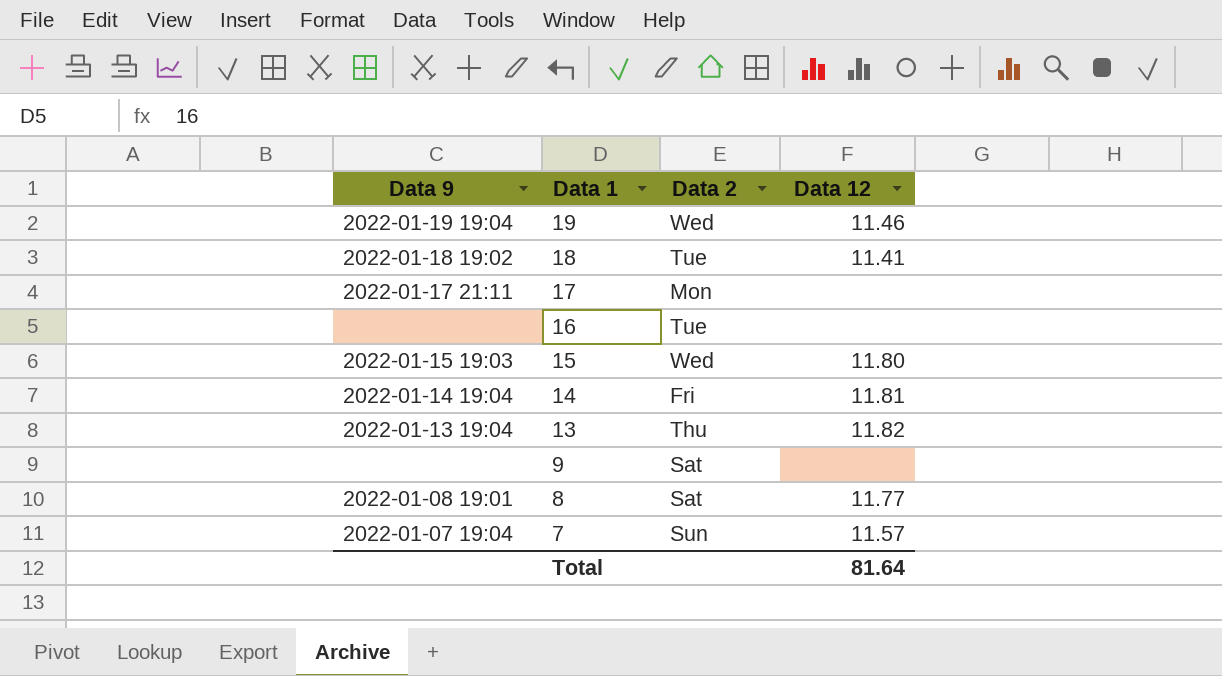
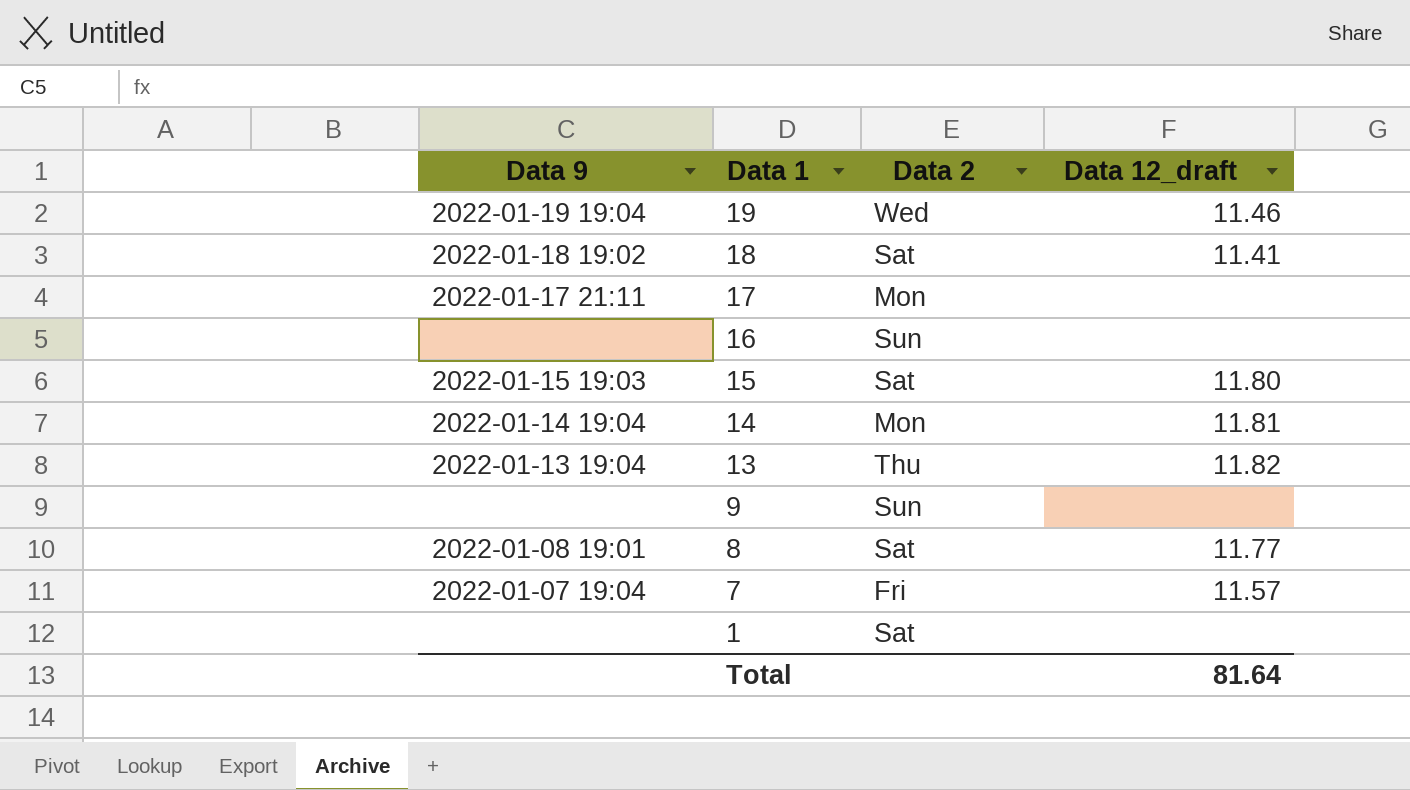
column name: Data 12 -> Data 12_draft
18 | Data 2: Tue -> Sat
16 | Data 2: Tue -> Sun
15 | Data 2: Wed -> Sat
14 | Data 2: Fri -> Mon
9 | Data 2: Sat -> Sun
7 | Data 2: Sun -> Fri
row 1: none -> none | Sat | none

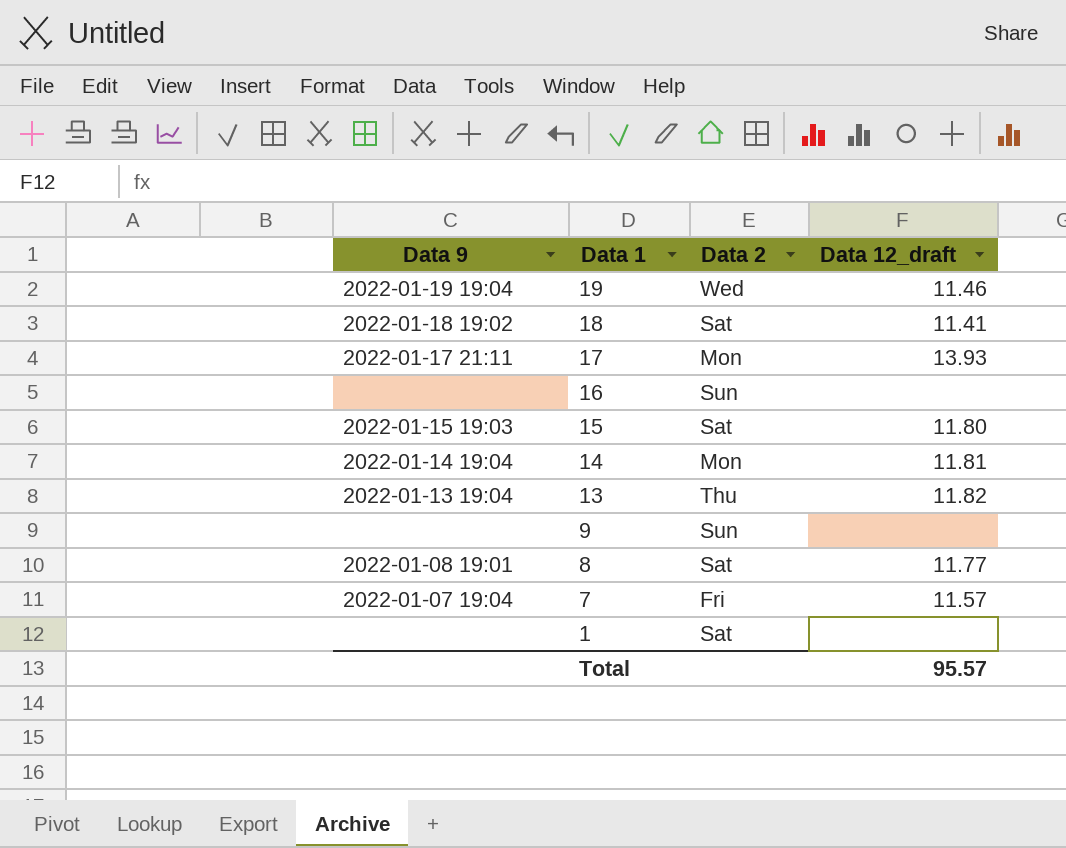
17 | Data 12_draft: none -> 13.93
Total | Data 12_draft: 81.64 -> 95.57

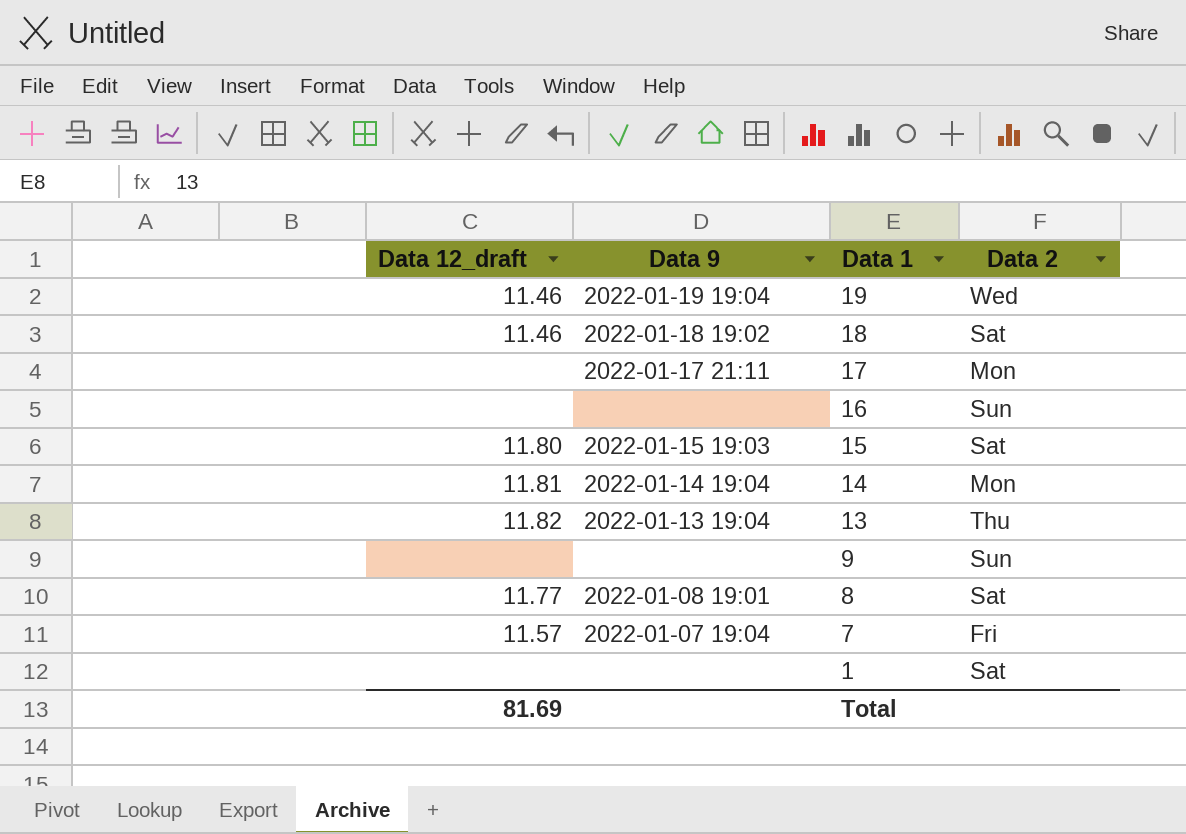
column Data 12_draft | position: 4 -> 1
18 | Data 12_draft: 11.41 -> 11.46
17 | Data 12_draft: 13.93 -> none
Total | Data 12_draft: 95.57 -> 81.69

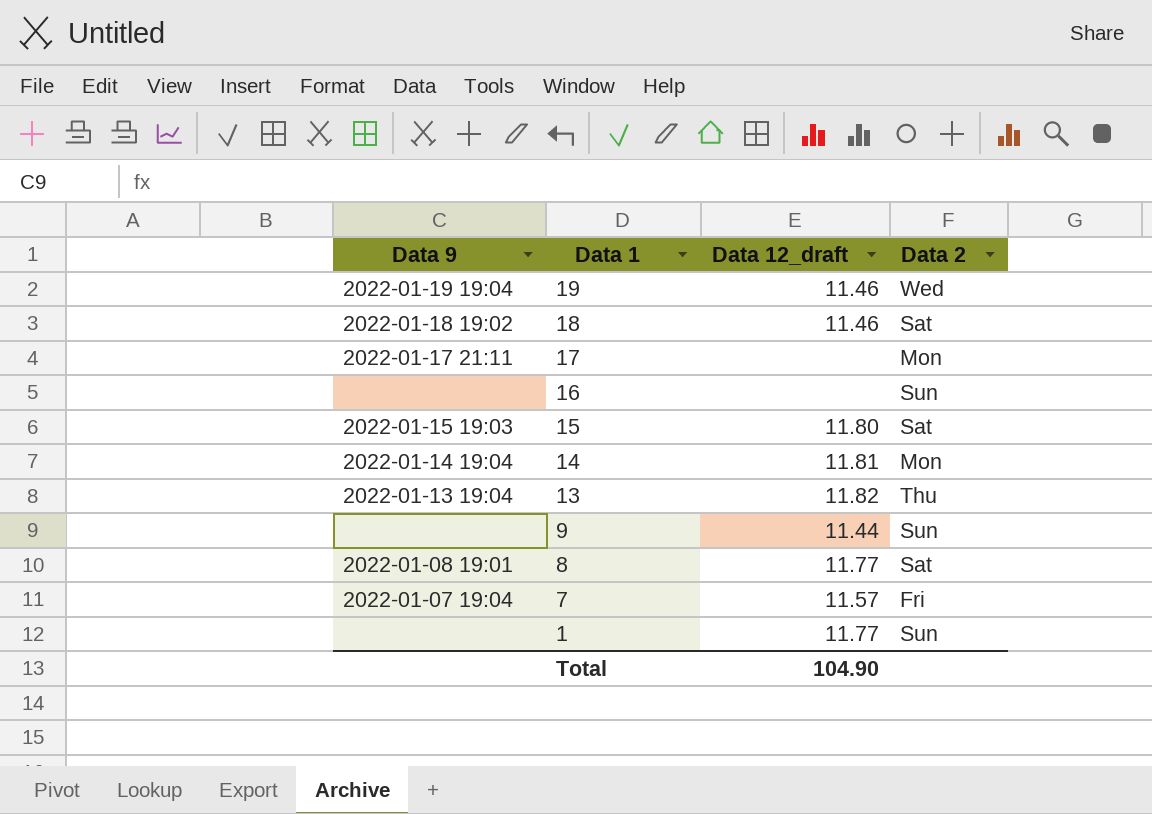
column Data 12_draft | position: 1 -> 3
9 | Data 12_draft: none -> 11.44
1 | Data 12_draft: none -> 11.77
1 | Data 2: Sat -> Sun
Total | Data 12_draft: 81.69 -> 104.90

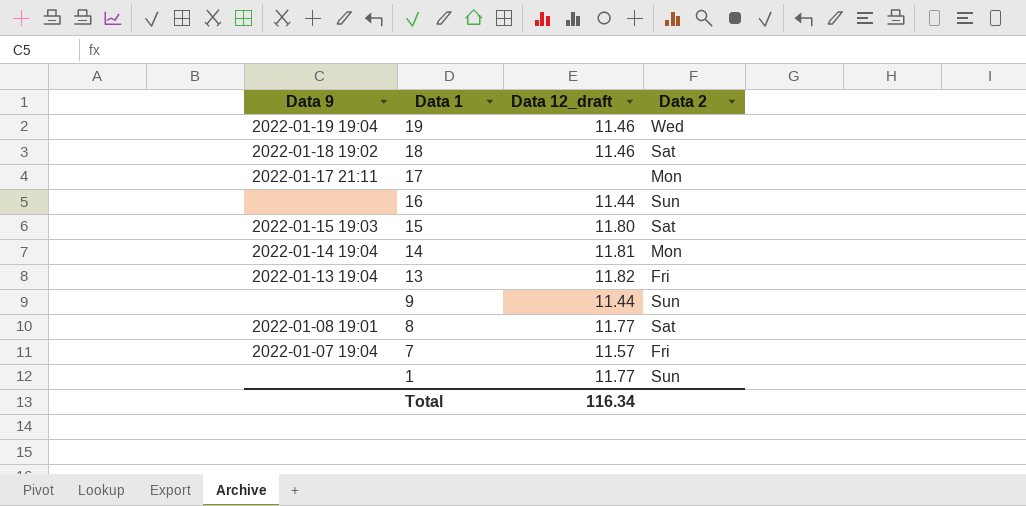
16 | Data 12_draft: none -> 11.44
13 | Data 2: Thu -> Fri
Total | Data 12_draft: 104.90 -> 116.34

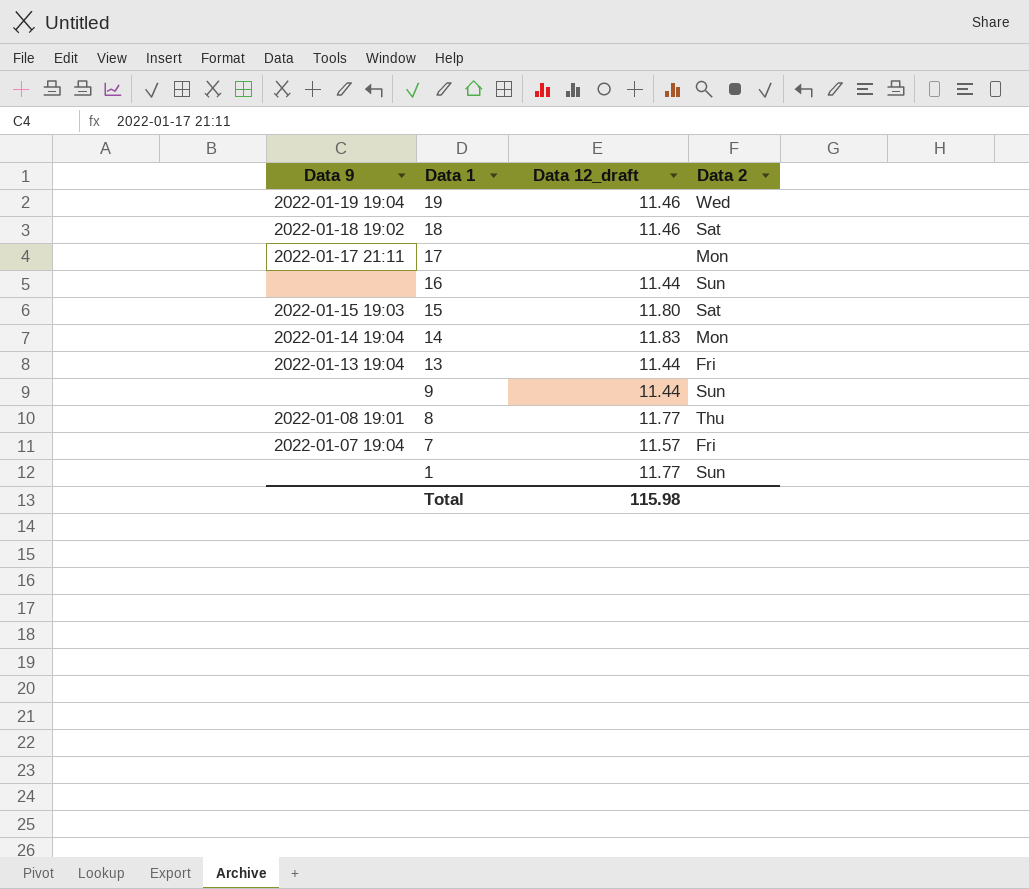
14 | Data 12_draft: 11.81 -> 11.83
13 | Data 12_draft: 11.82 -> 11.44
8 | Data 2: Sat -> Thu
Total | Data 12_draft: 116.34 -> 115.98

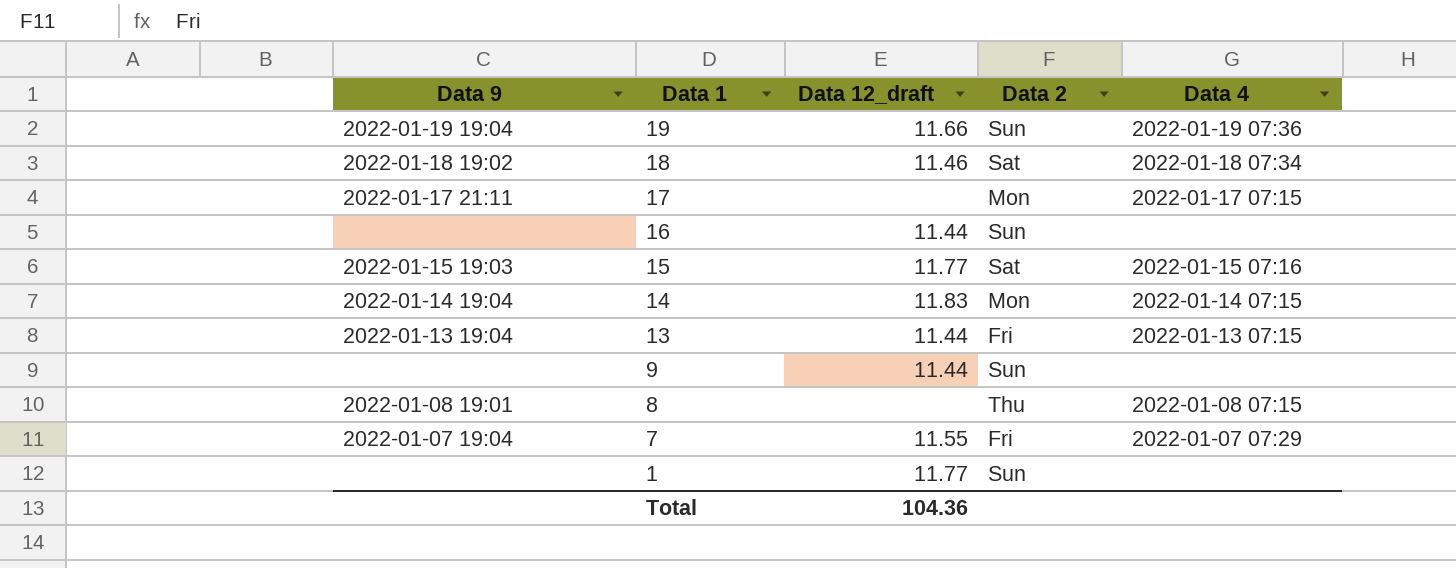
column Data 4 | position: none -> 5
19 | Data 12_draft: 11.46 -> 11.66
19 | Data 2: Wed -> Sun
15 | Data 12_draft: 11.80 -> 11.77
8 | Data 12_draft: 11.77 -> none
7 | Data 12_draft: 11.57 -> 11.55
Total | Data 12_draft: 115.98 -> 104.36

